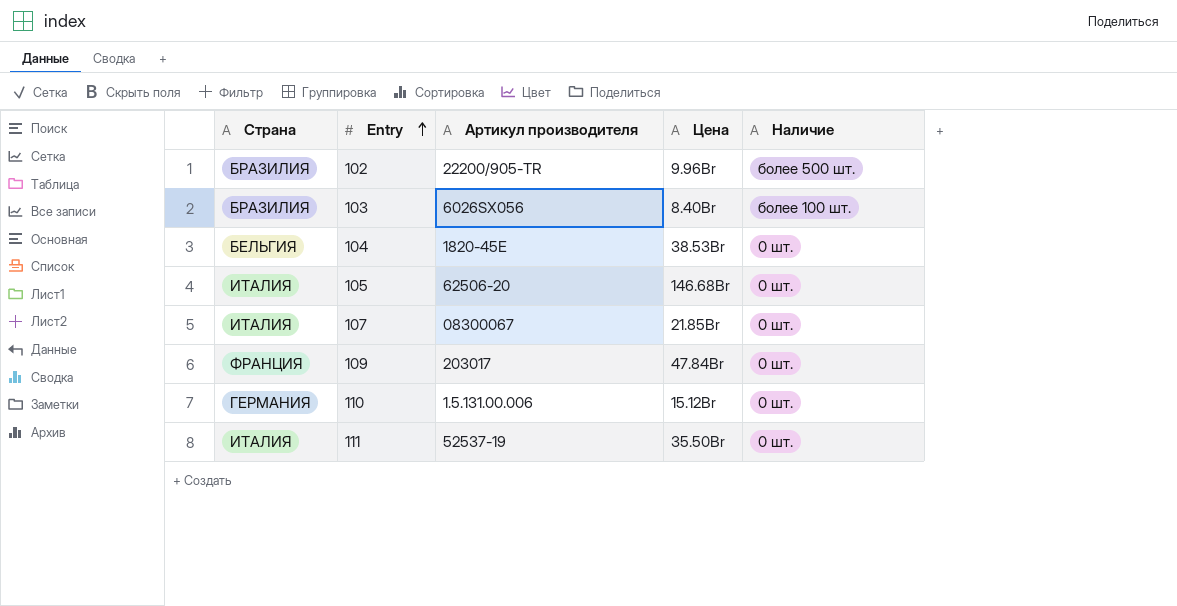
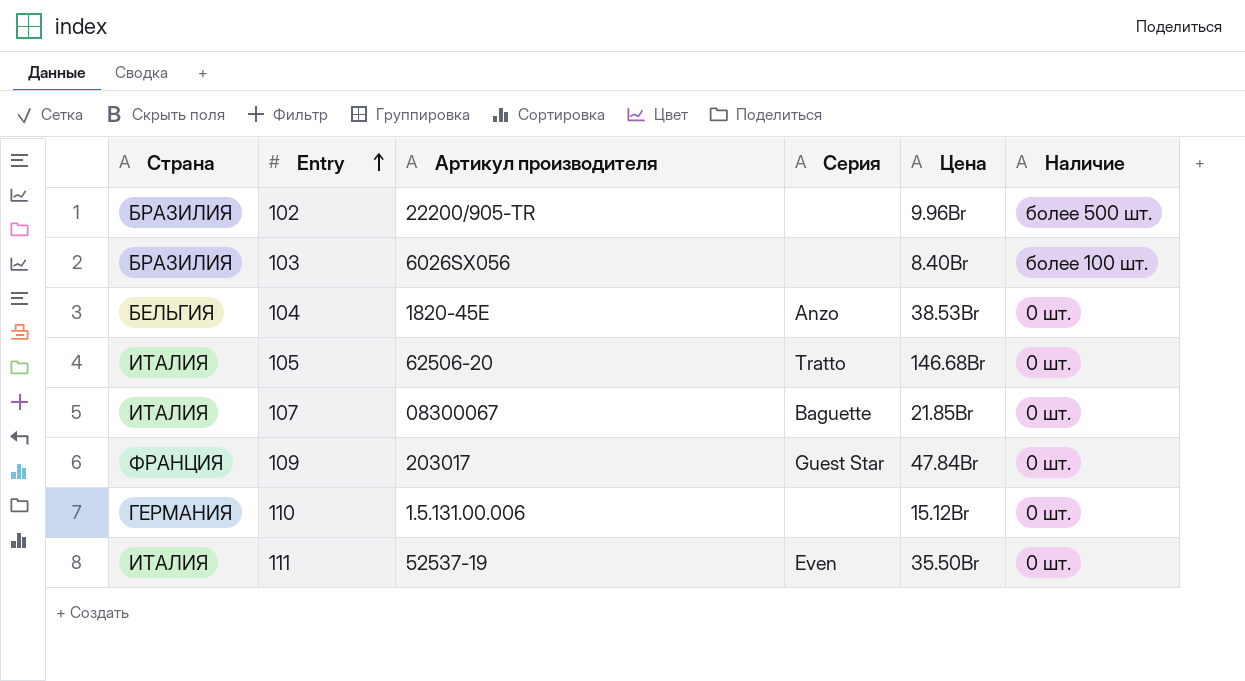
column Серия | position: none -> 4

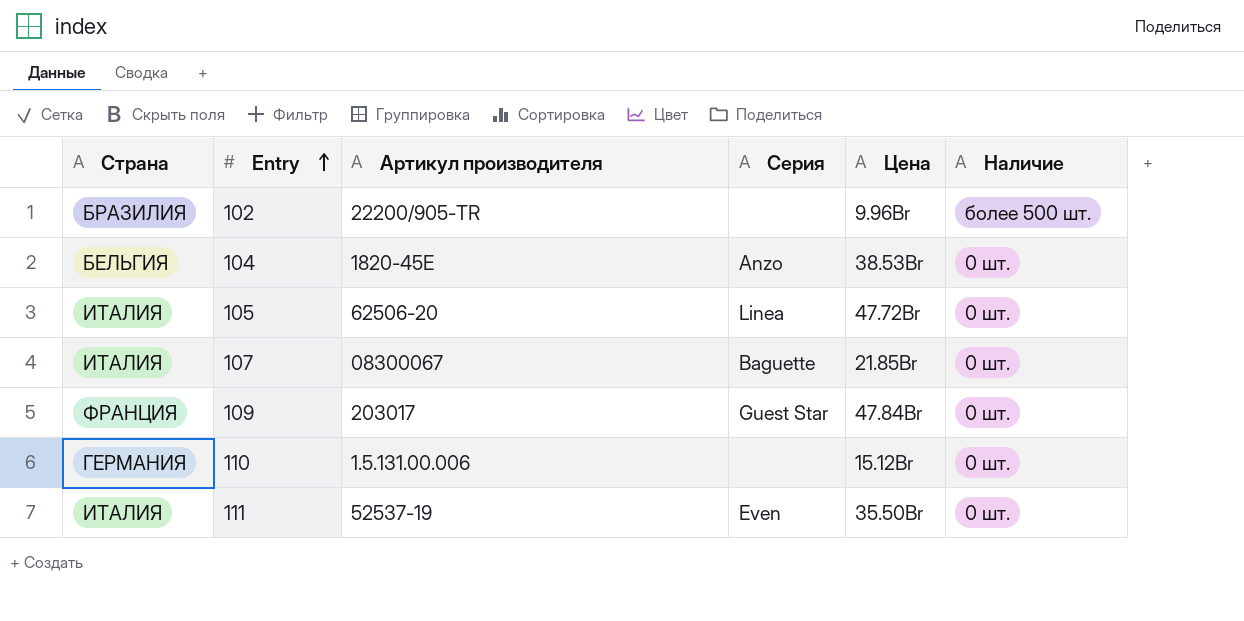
row 103: БРАЗИЛИЯ | 6026SX056 | none | 8.40Br | более 100 шт. -> none
105 | Серия: Tratto -> Linea
105 | Цена: 146.68Br -> 47.72Br

